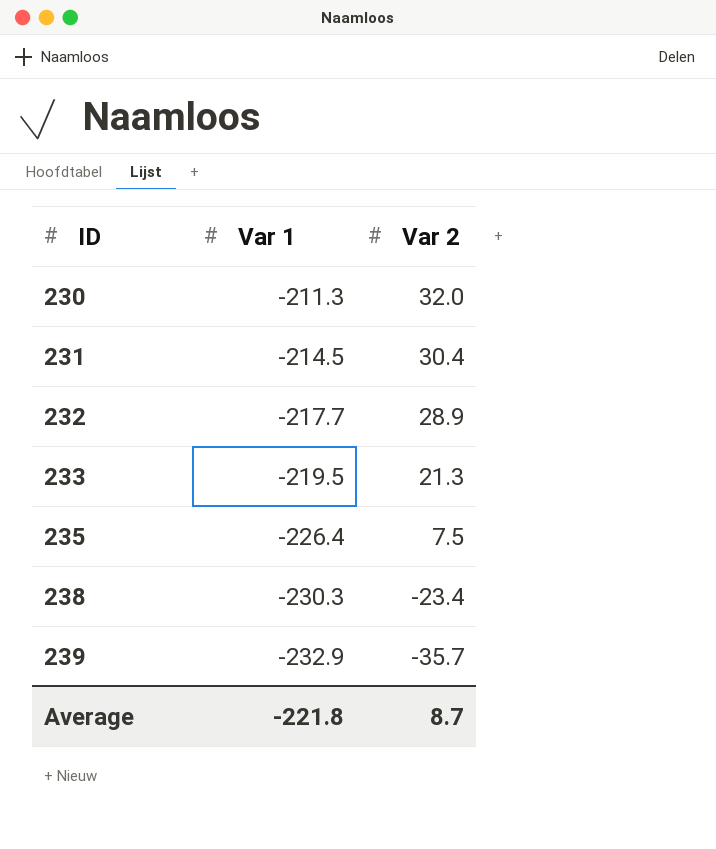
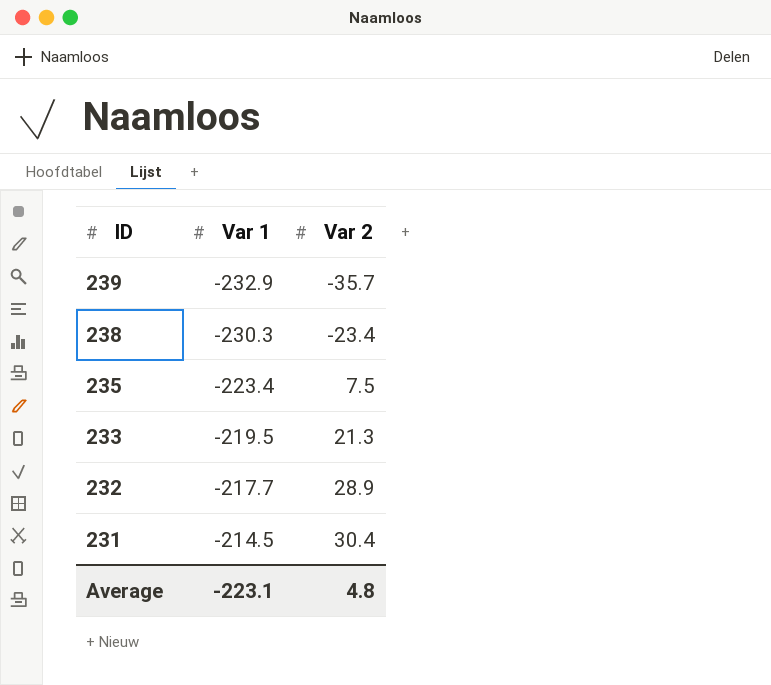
row order: ID ascending -> ID descending
row 230: -211.3 | 32.0 -> none
235 | Var 1: -226.4 -> -223.4
Average | Var 1: -221.8 -> -223.1
Average | Var 2: 8.7 -> 4.8

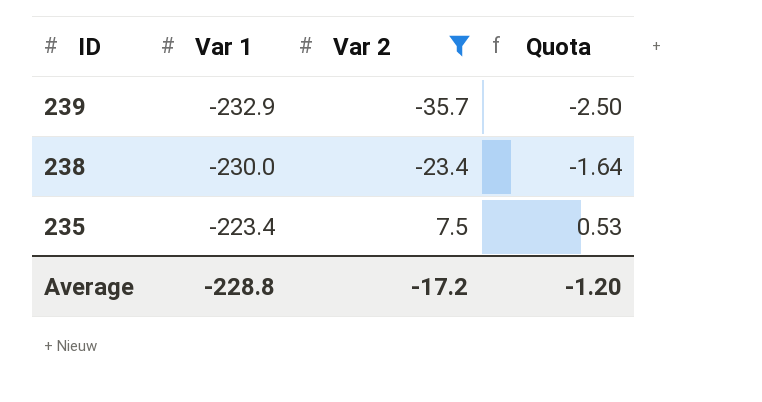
filter: none -> Var 2 <= 7.5
column Quota | formula: none -> [Var 2] * 0.07
238 | Var 1: -230.3 -> -230.0
Average | Var 1: -223.1 -> -228.8
Average | Var 2: 4.8 -> -17.2

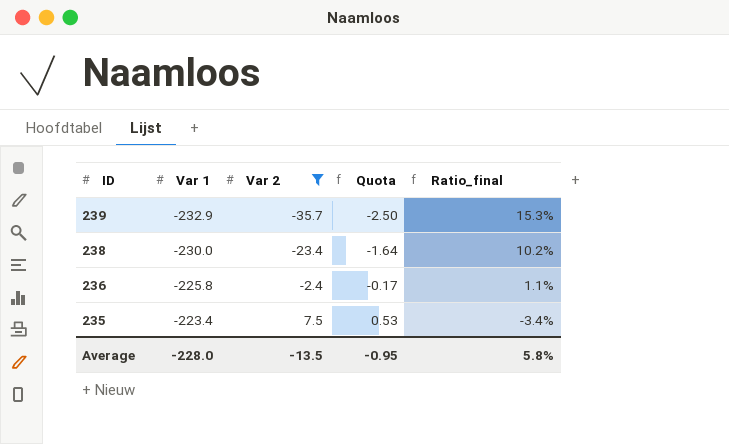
column Ratio_final | formula: none -> [Var 2] / [Var 1]
row 236: none -> -225.8 | -2.4 | -0.17 | 1.1%
Average | Var 1: -228.8 -> -228.0
Average | Var 2: -17.2 -> -13.5
Average | Quota: -1.20 -> -0.95

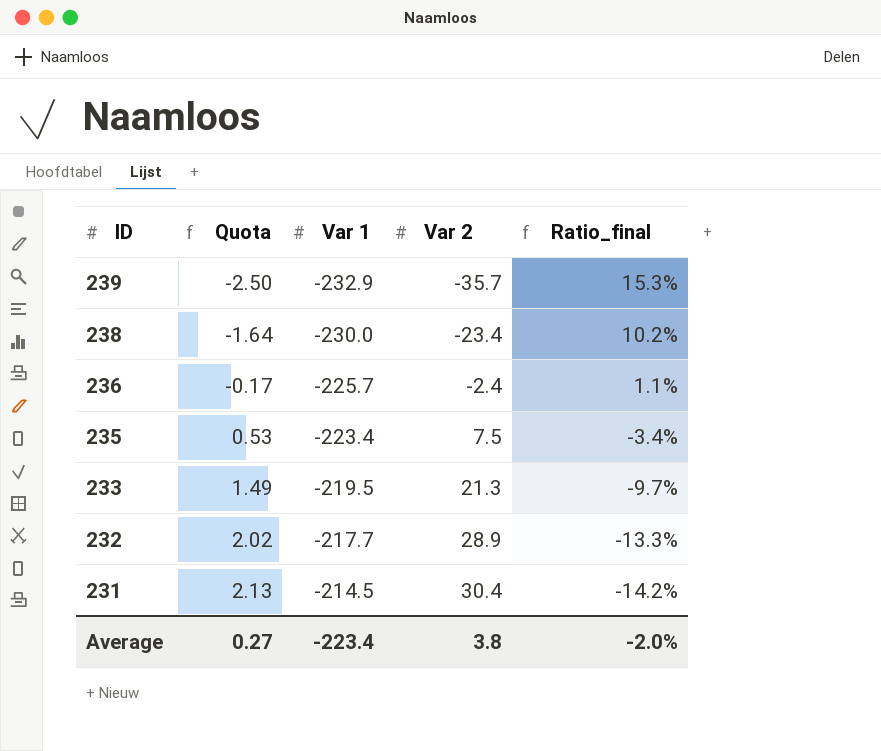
filter: Var 2 <= 7.5 -> none
column Quota | position: 4 -> 2
236 | Var 1: -225.8 -> -225.7
Average | Quota: -0.95 -> 0.27
Average | Var 1: -228.0 -> -223.4
Average | Var 2: -13.5 -> 3.8
Average | Ratio_final: 5.8% -> -2.0%

